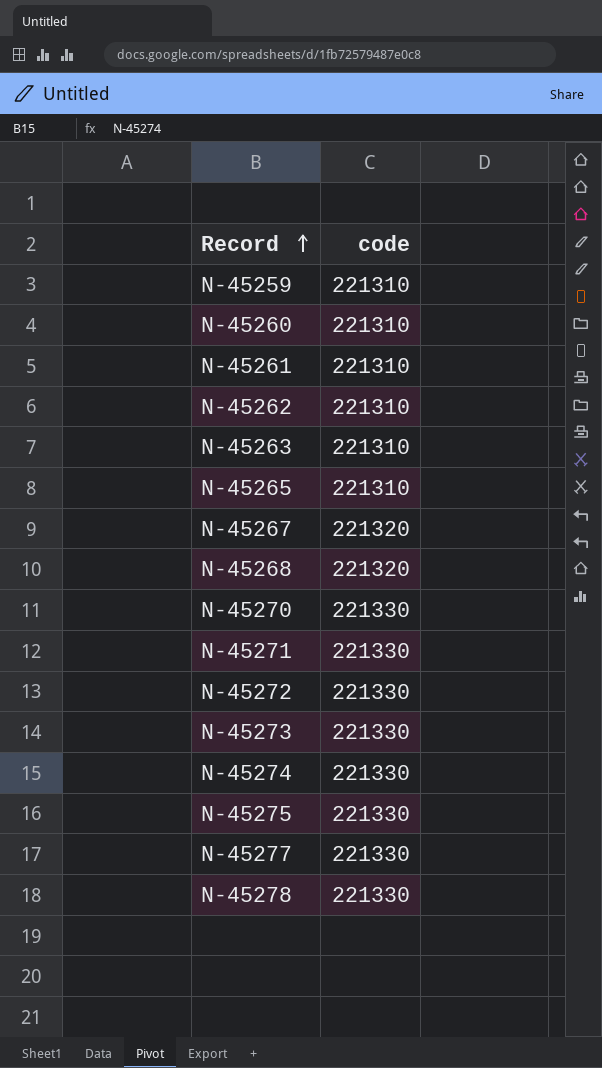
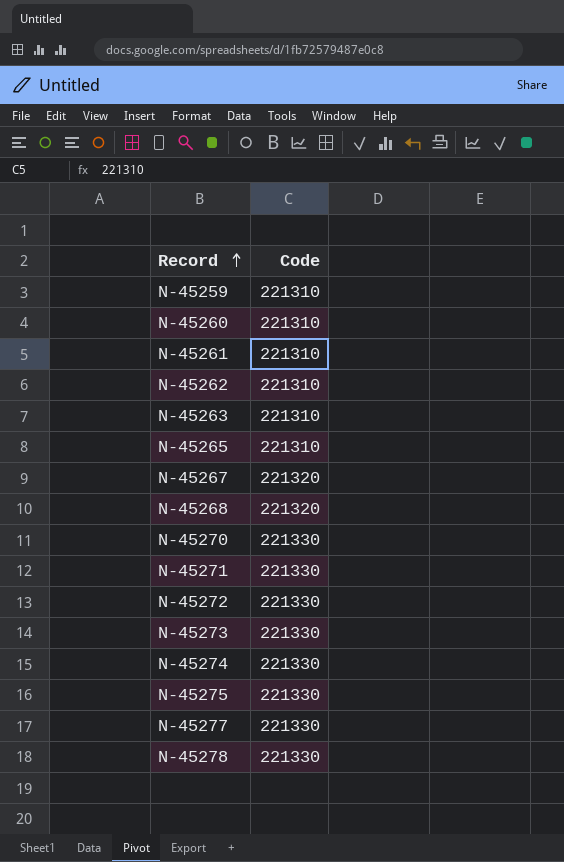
column name: code -> Code

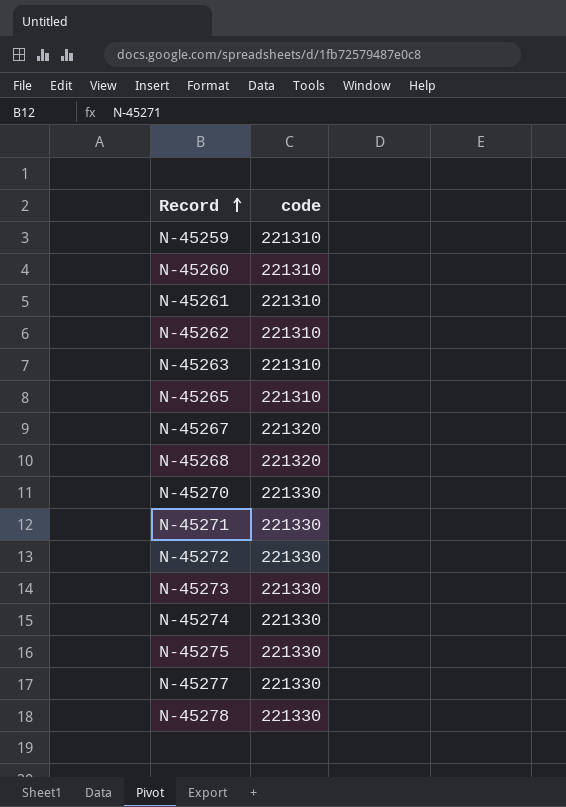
column name: Code -> code

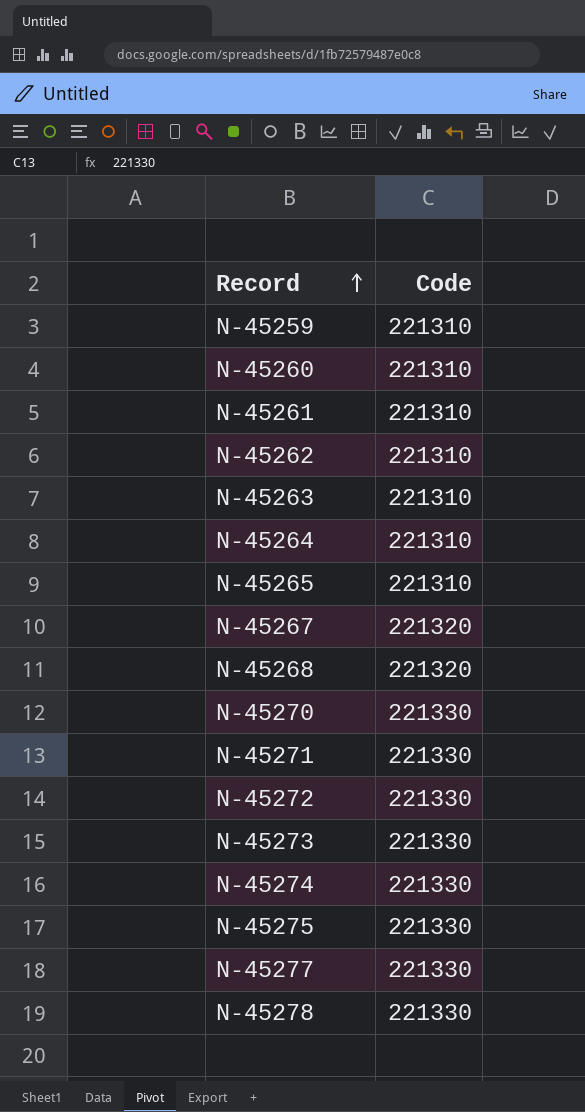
column name: code -> Code
row N-45264: none -> 221310

